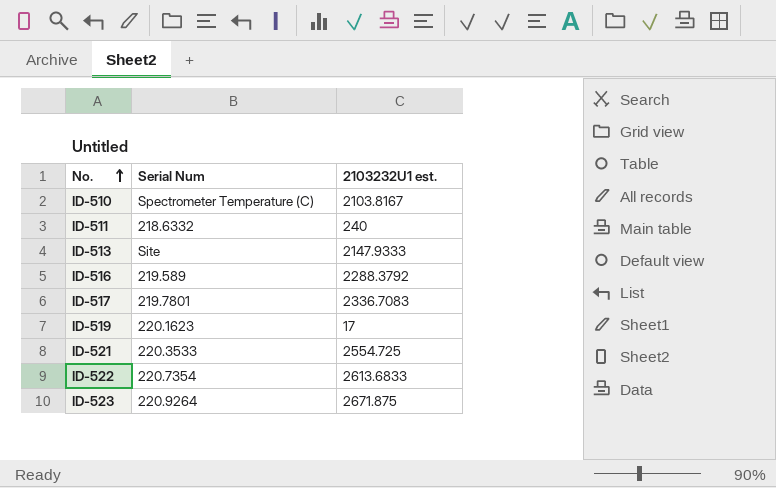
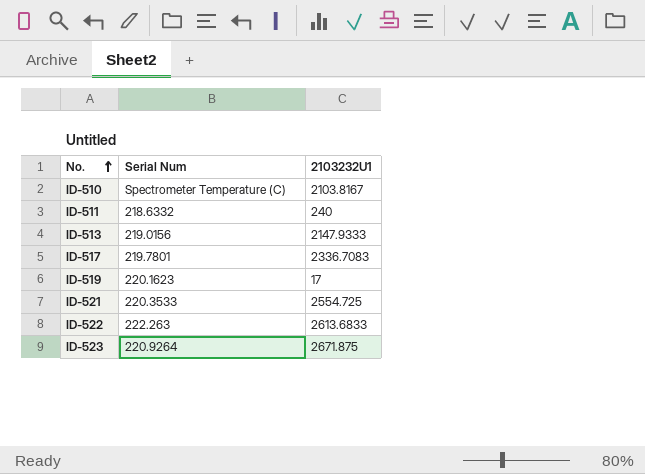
column name: 2103232U1 est. -> 2103232U1
row ID-516: 219.589 | 2288.3792 -> none
ID-513 | Serial Num: Site -> 219.0156
ID-522 | Serial Num: 220.7354 -> 222.263

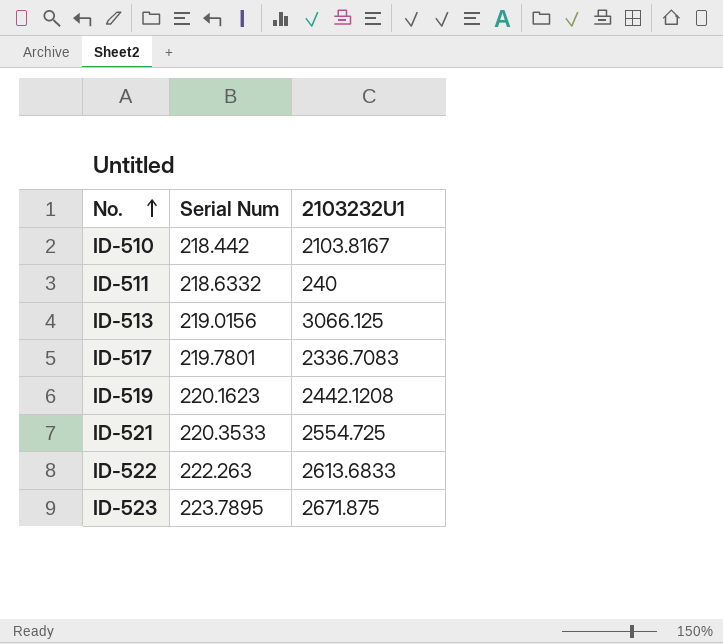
ID-510 | Serial Num: Spectrometer Temperature (C) -> 218.442
ID-513 | 2103232U1: 2147.9333 -> 3066.125
ID-519 | 2103232U1: 17 -> 2442.1208
ID-523 | Serial Num: 220.9264 -> 223.7895

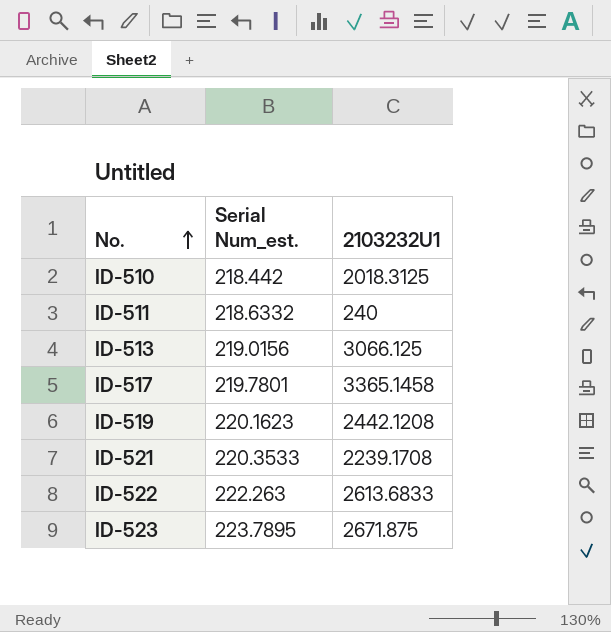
column name: Serial Num -> Serial Num_est.
ID-510 | 2103232U1: 2103.8167 -> 2018.3125
ID-517 | 2103232U1: 2336.7083 -> 3365.1458
ID-521 | 2103232U1: 2554.725 -> 2239.1708

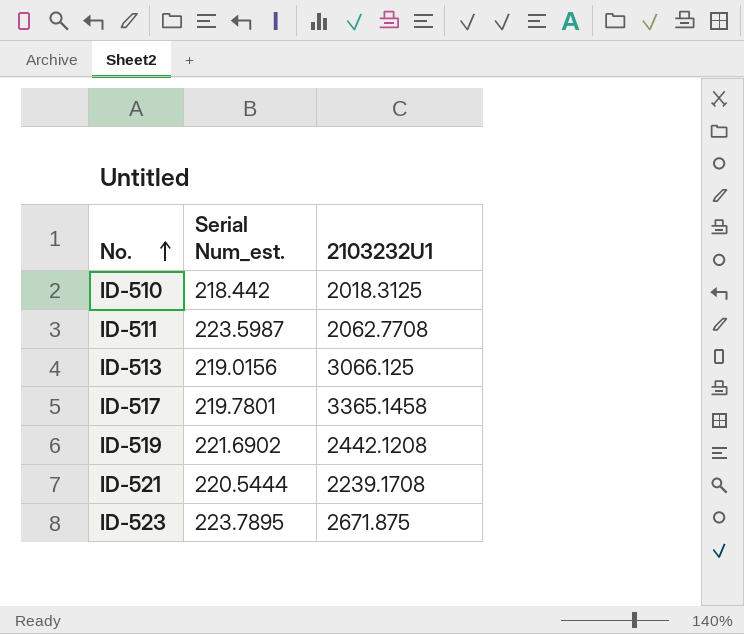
row ID-522: 222.263 | 2613.6833 -> none
ID-511 | Serial Num_est.: 218.6332 -> 223.5987
ID-511 | 2103232U1: 240 -> 2062.7708
ID-519 | Serial Num_est.: 220.1623 -> 221.6902
ID-521 | Serial Num_est.: 220.3533 -> 220.5444

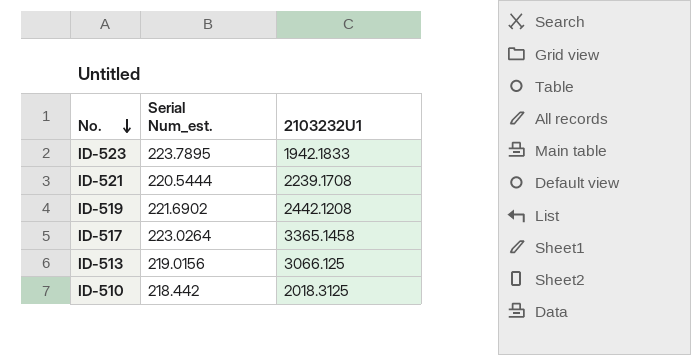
row order: No. ascending -> No. descending
row ID-511: 223.5987 | 2062.7708 -> none
ID-523 | 2103232U1: 2671.875 -> 1942.1833
ID-517 | Serial Num_est.: 219.7801 -> 223.0264

